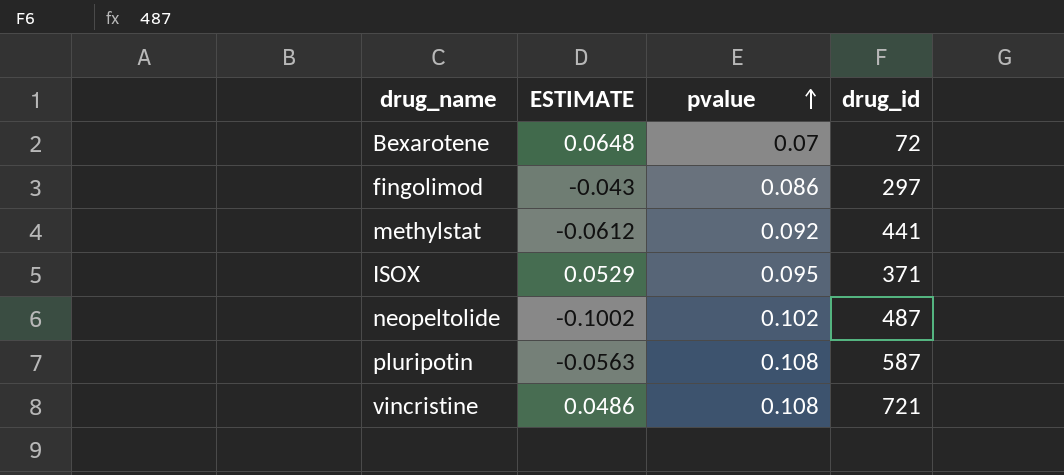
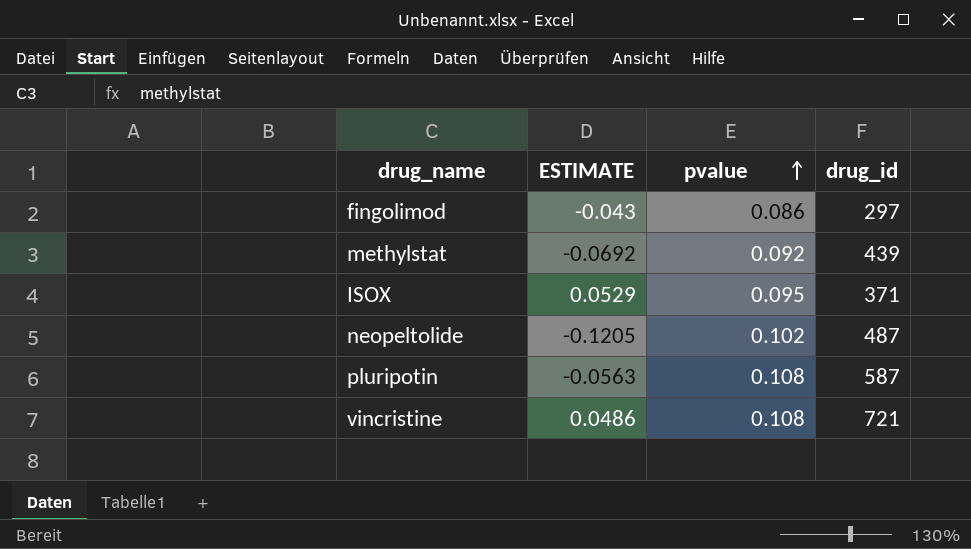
row Bexarotene: 0.0648 | 0.07 | 72 -> none
methylstat | ESTIMATE: -0.0612 -> -0.0692
methylstat | drug_id: 441 -> 439
neopeltolide | ESTIMATE: -0.1002 -> -0.1205

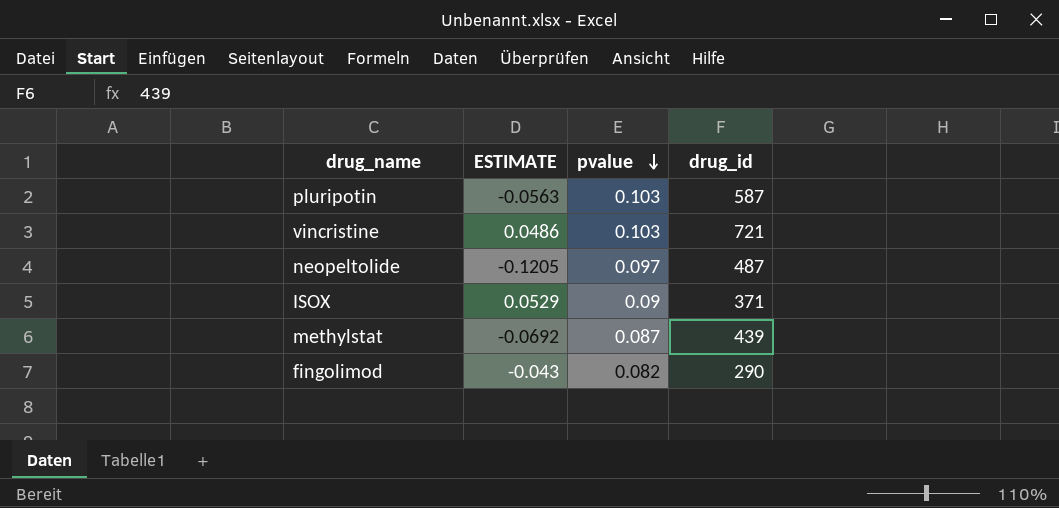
row order: pvalue ascending -> pvalue descending
pluripotin | pvalue: 0.108 -> 0.103
vincristine | pvalue: 0.108 -> 0.103
neopeltolide | pvalue: 0.102 -> 0.097
ISOX | pvalue: 0.095 -> 0.09
methylstat | pvalue: 0.092 -> 0.087
fingolimod | pvalue: 0.086 -> 0.082
fingolimod | drug_id: 297 -> 290

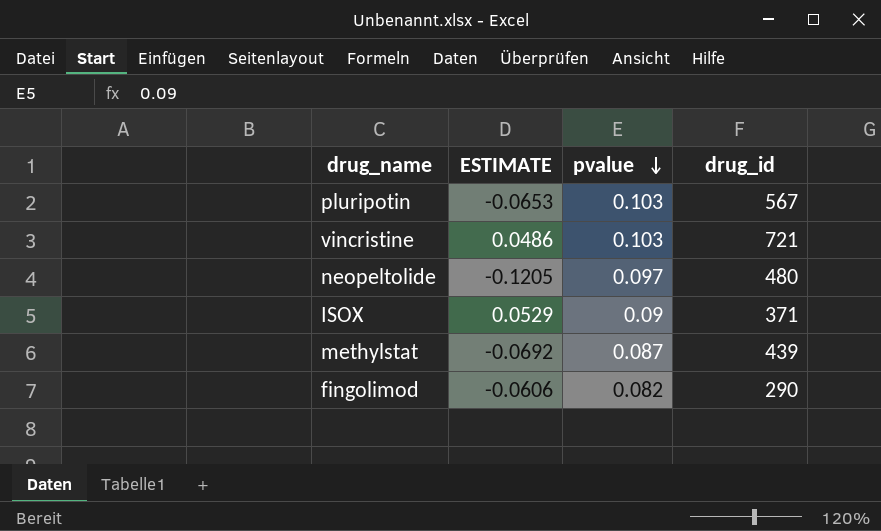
pluripotin | ESTIMATE: -0.0563 -> -0.0653
pluripotin | drug_id: 587 -> 567
neopeltolide | drug_id: 487 -> 480
fingolimod | ESTIMATE: -0.043 -> -0.0606

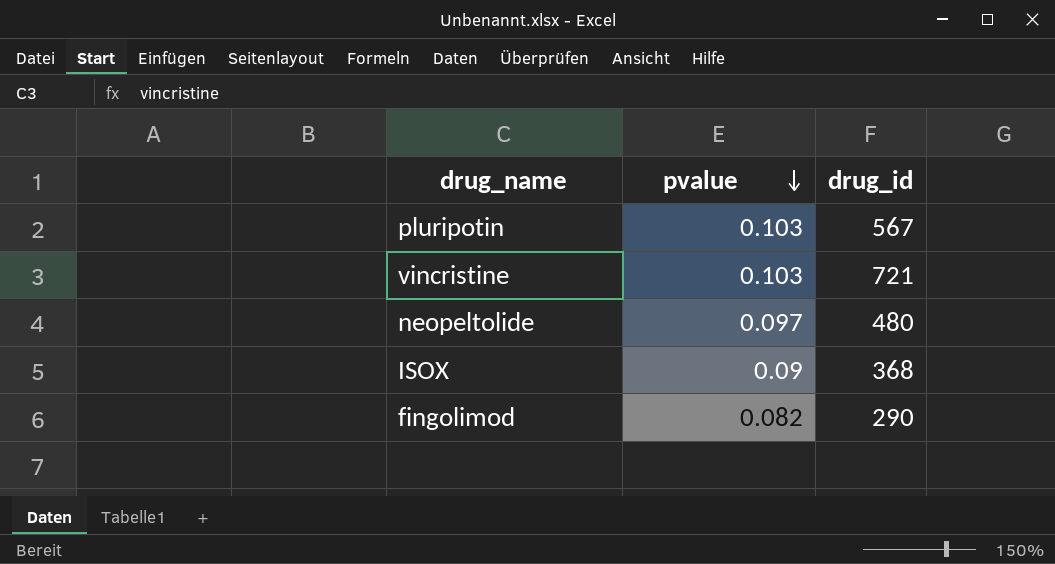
column ESTIMATE | position: 2 -> none
row methylstat: -0.0692 | 0.087 | 439 -> none
ISOX | drug_id: 371 -> 368

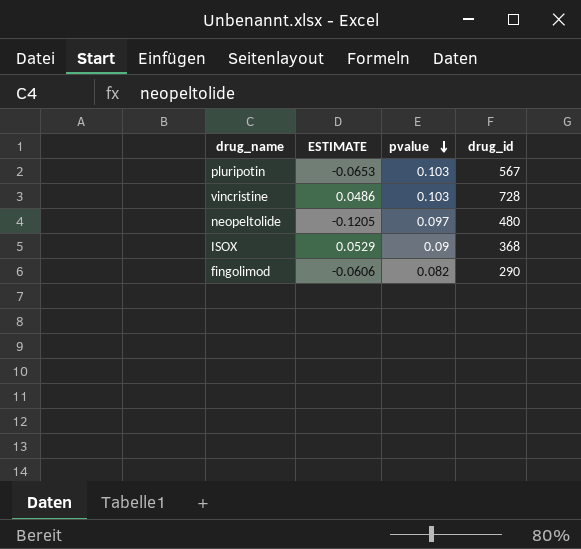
column ESTIMATE | position: none -> 2
vincristine | drug_id: 721 -> 728

